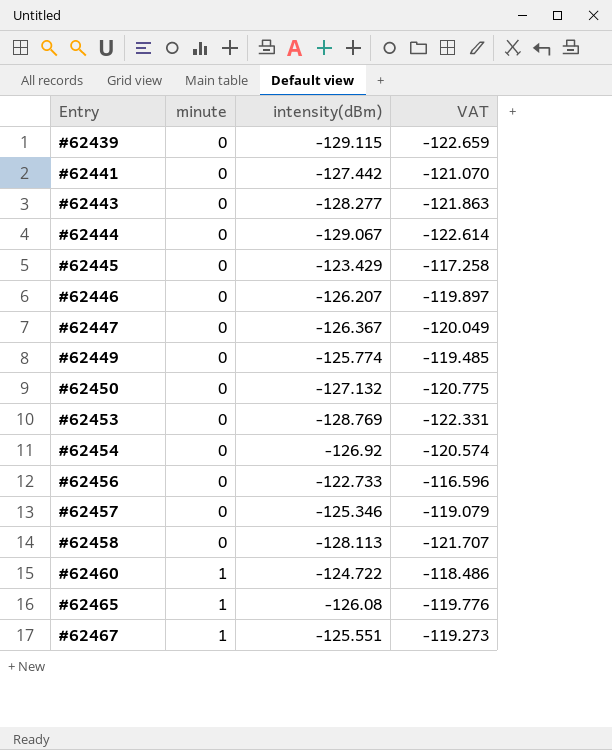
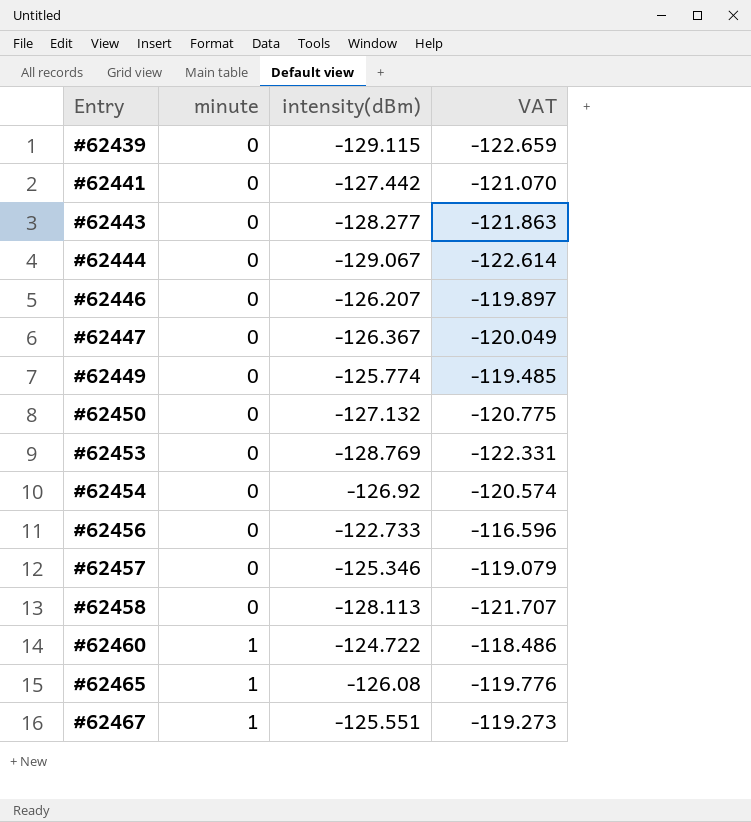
row #62445: 0 | -123.429 | -117.258 -> none

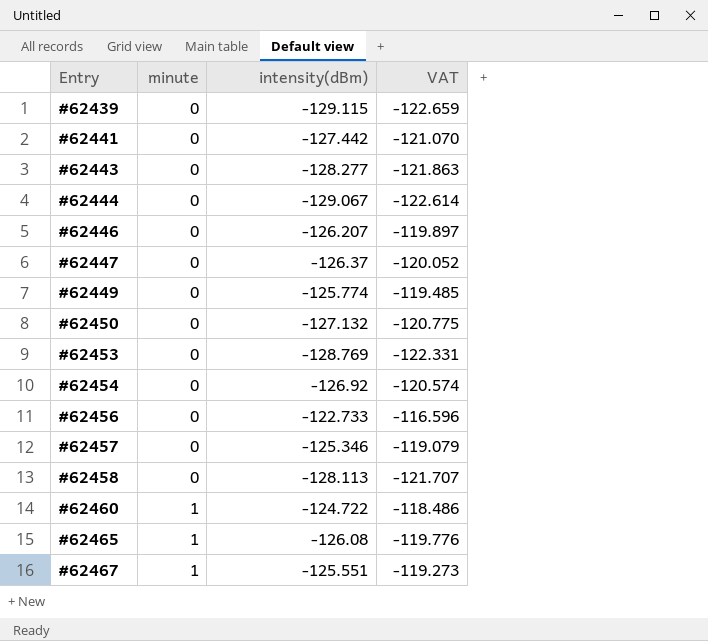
#62447 | intensity(dBm): -126.367 -> -126.37
#62447 | VAT: -120.049 -> -120.052

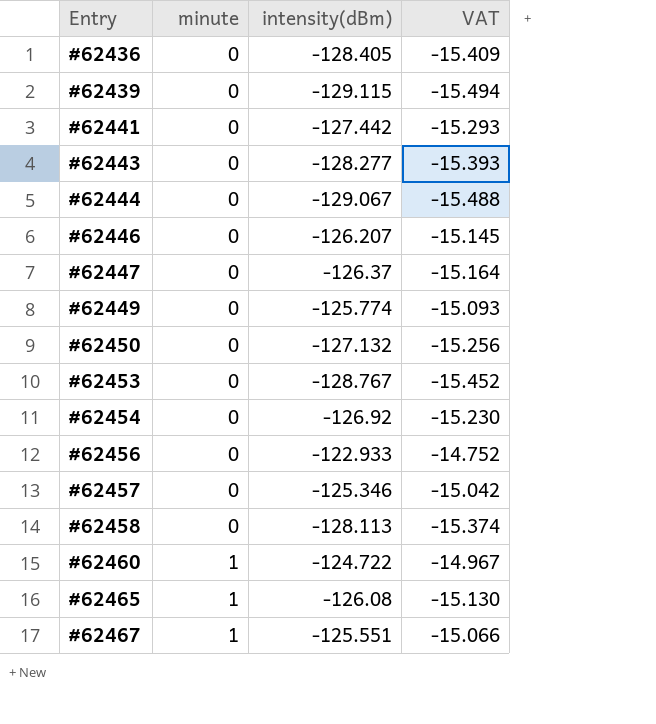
column VAT | formula: [intensity(dBm)] * 0.95 -> [intensity(dBm)] * 0.12
row #62436: none -> 0 | -128.405 | -15.409
#62453 | intensity(dBm): -128.769 -> -128.767
#62456 | intensity(dBm): -122.733 -> -122.933

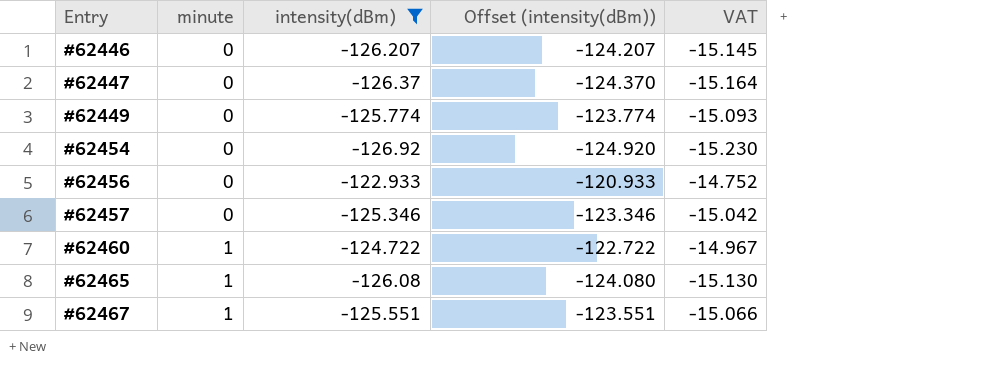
filter: none -> intensity(dBm) >= -126.92
column Offset (intensity(dBm)) | formula: none -> [intensity(dBm)] + 2

